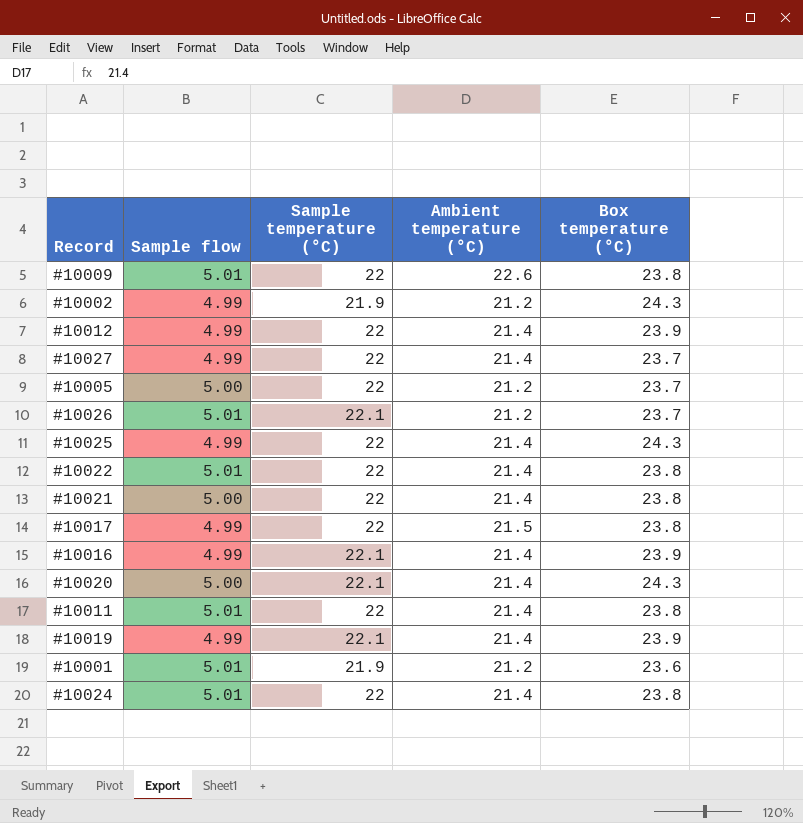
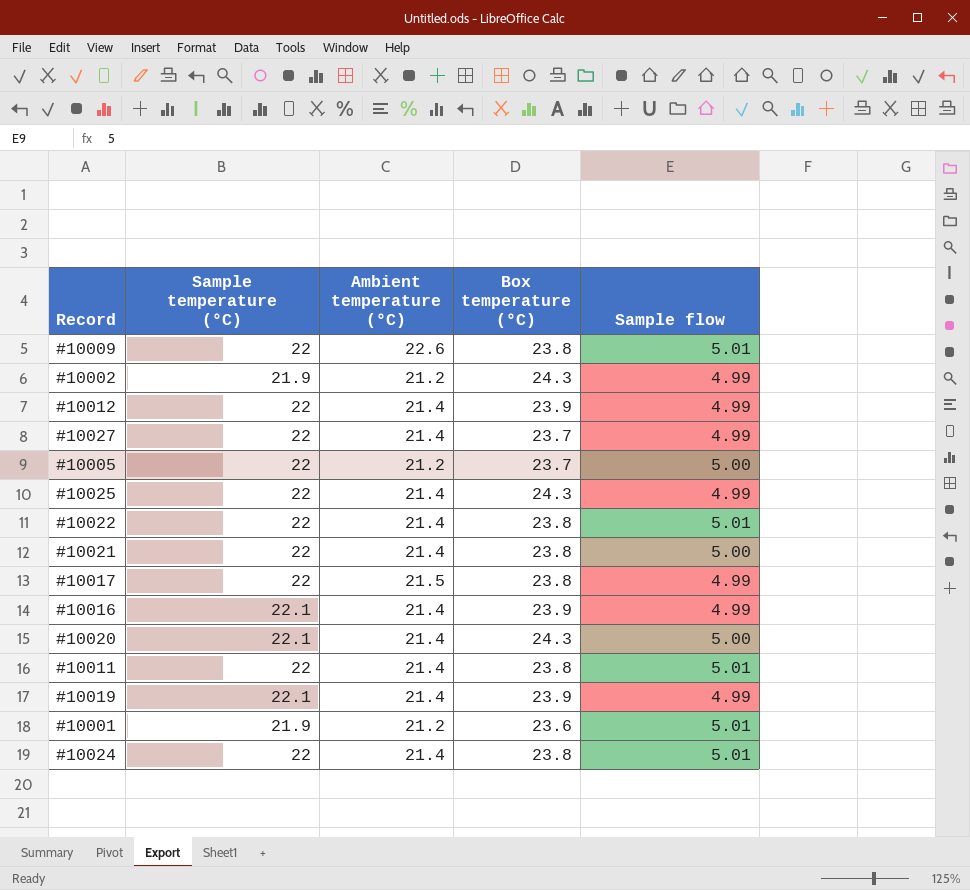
column Sample flow | position: 2 -> 5
row #10026: 5.01 | 22.1 | 21.2 | 23.7 -> none

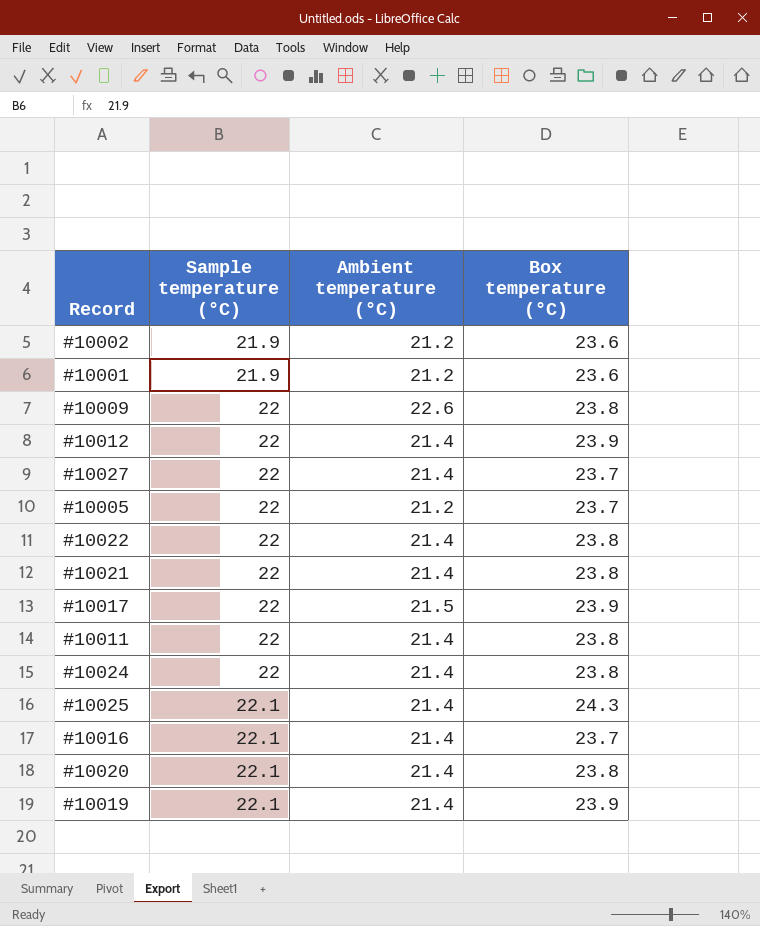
row order: none -> Sample temperature (°C) ascending
column Sample flow | position: 5 -> none
#10002 | Box temperature (°C): 24.3 -> 23.6
#10017 | Box temperature (°C): 23.8 -> 23.9
#10025 | Sample temperature (°C): 22 -> 22.1
#10016 | Box temperature (°C): 23.9 -> 23.7
#10020 | Box temperature (°C): 24.3 -> 23.8

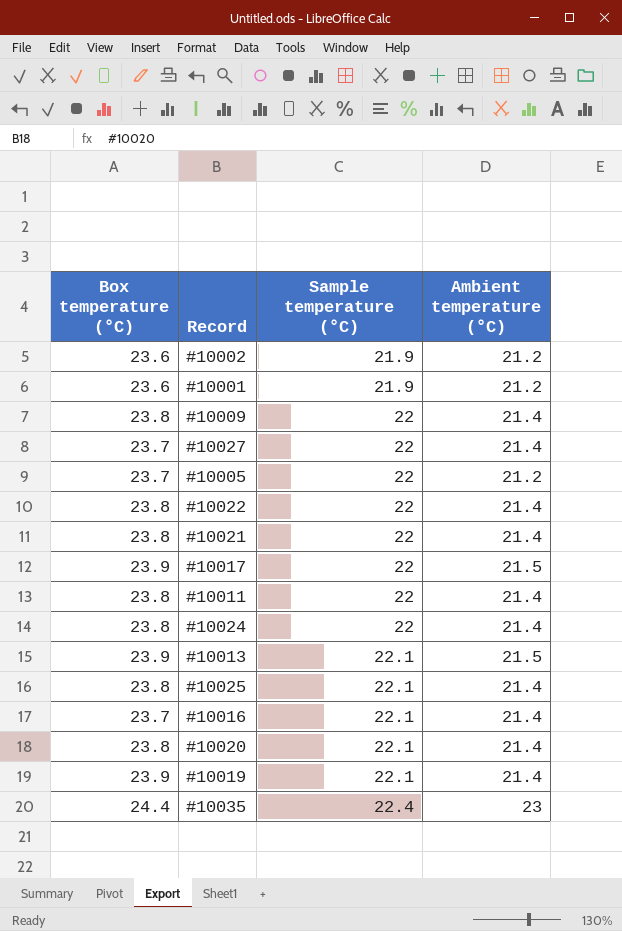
column Box temperature (°C) | position: 4 -> 1
row #10012: 22 | 21.4 | 23.9 -> none
#10009 | Ambient temperature (°C): 22.6 -> 21.4
row #10013: none -> 23.9 | 22.1 | 21.5
#10025 | Box temperature (°C): 24.3 -> 23.8
row #10035: none -> 24.4 | 22.4 | 23

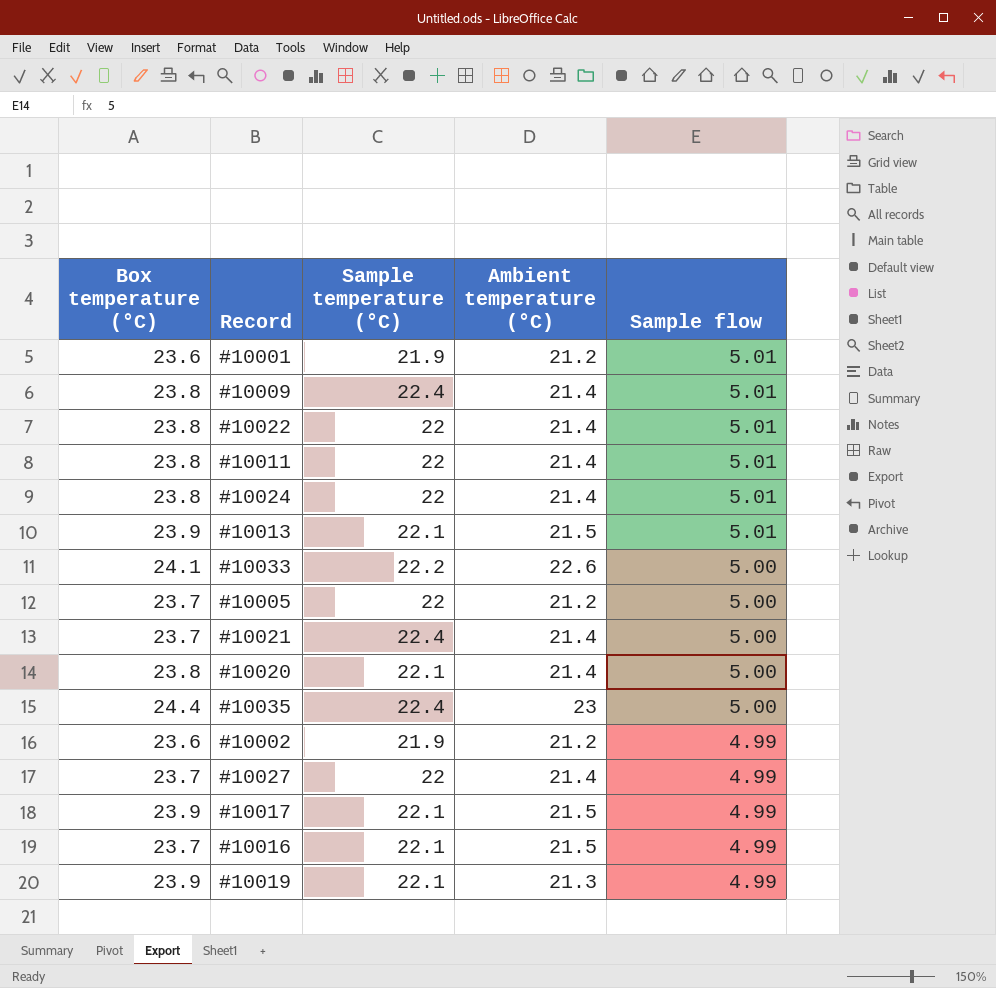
row order: Sample temperature (°C) ascending -> Sample flow descending
column Sample flow | position: none -> 5
row #10025: 23.8 | 22.1 | 21.4 -> none
#10009 | Sample temperature (°C): 22 -> 22.4
row #10033: none -> 24.1 | 22.2 | 22.6 | 5.00
#10021 | Box temperature (°C): 23.8 -> 23.7
#10021 | Sample temperature (°C): 22 -> 22.4
#10017 | Sample temperature (°C): 22 -> 22.1
#10016 | Ambient temperature (°C): 21.4 -> 21.5
#10019 | Ambient temperature (°C): 21.4 -> 21.3

